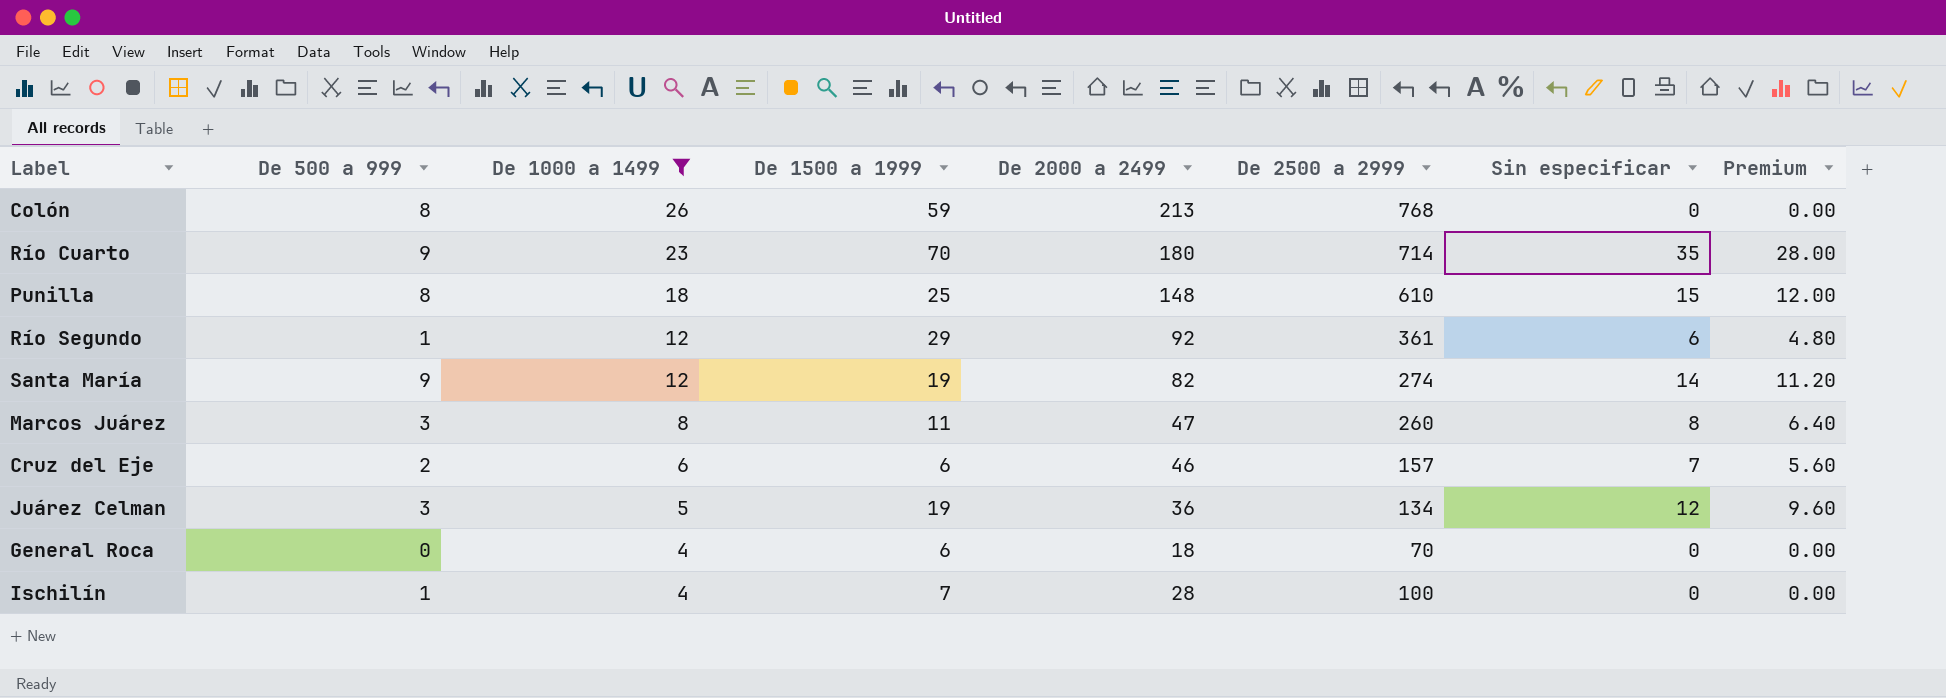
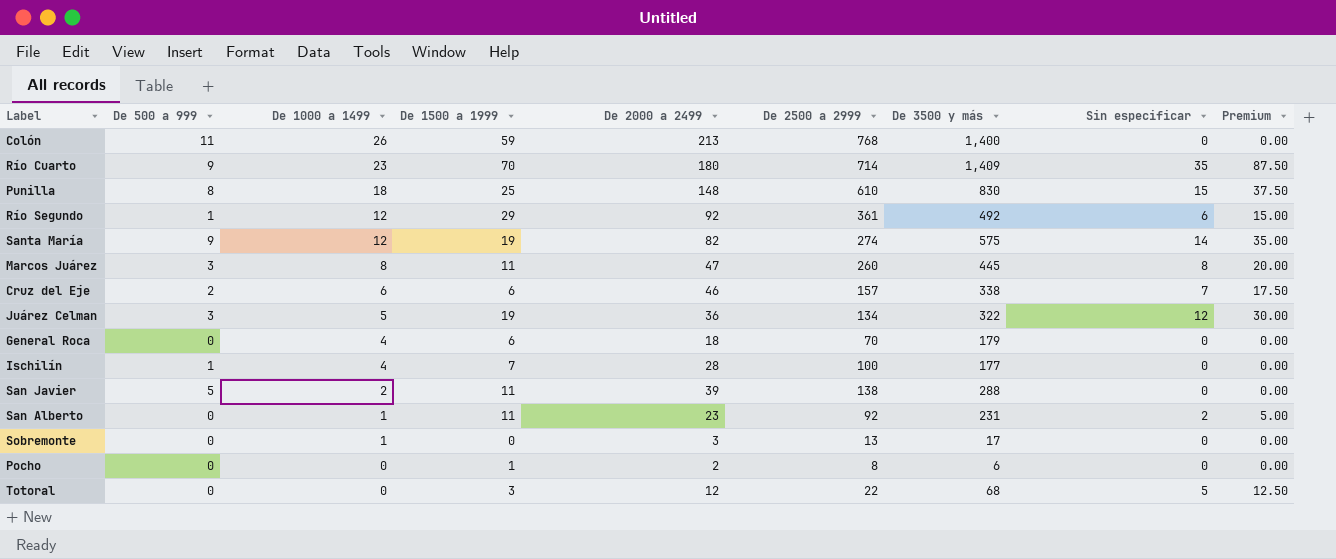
filter: De 1000 a 1499 >= 4 -> none
column De 3500 y más | position: none -> 7
column Premium | formula: [Sin especificar] * 0.8 -> [Sin especificar] * 2.5
Colón | De 500 a 999: 8 -> 11

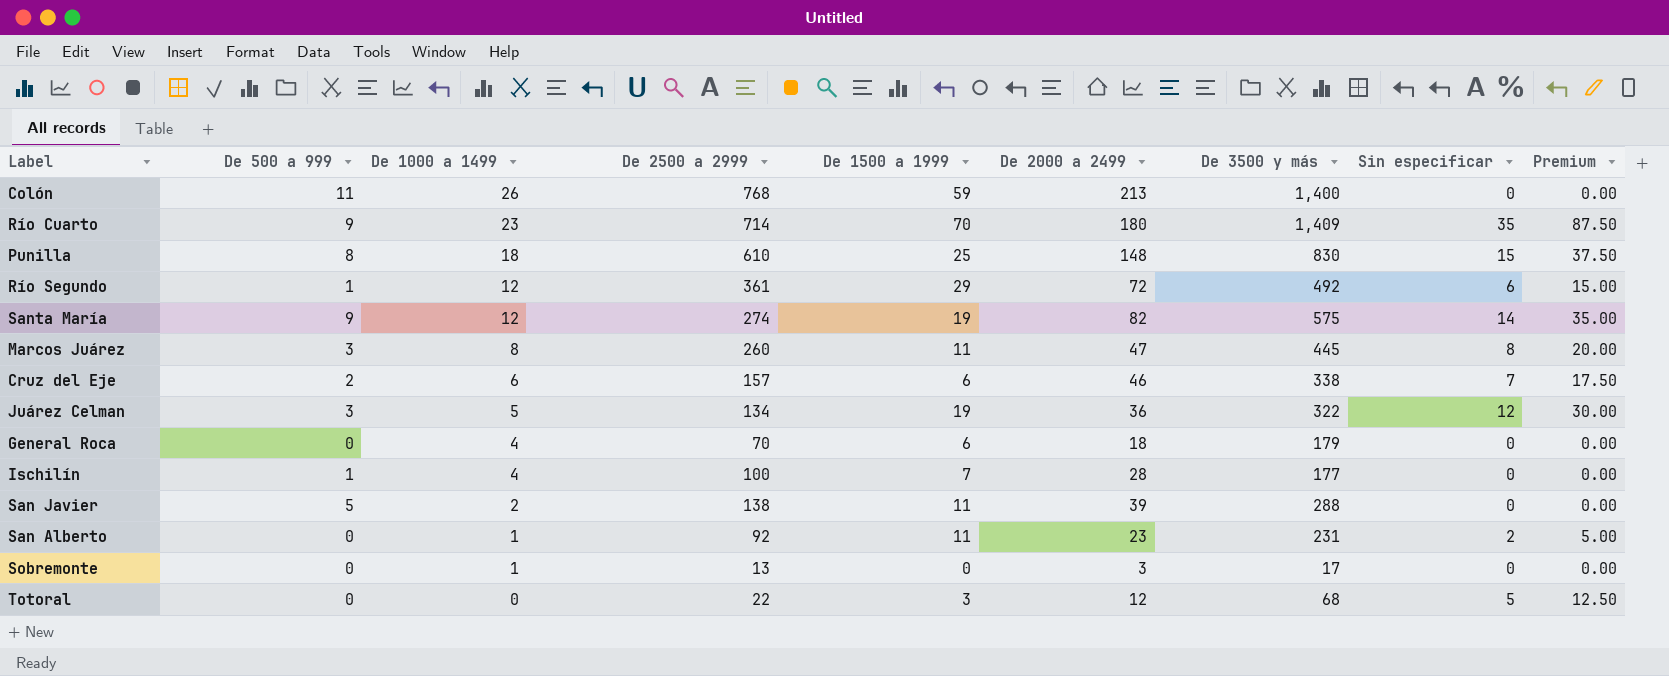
column De 2500 a 2999 | position: 6 -> 4
row Pocho: 0 | 0 | 1 | 2 | 8 | 6 | 0 | 0.00 -> none
Río Segundo | De 2000 a 2499: 92 -> 72

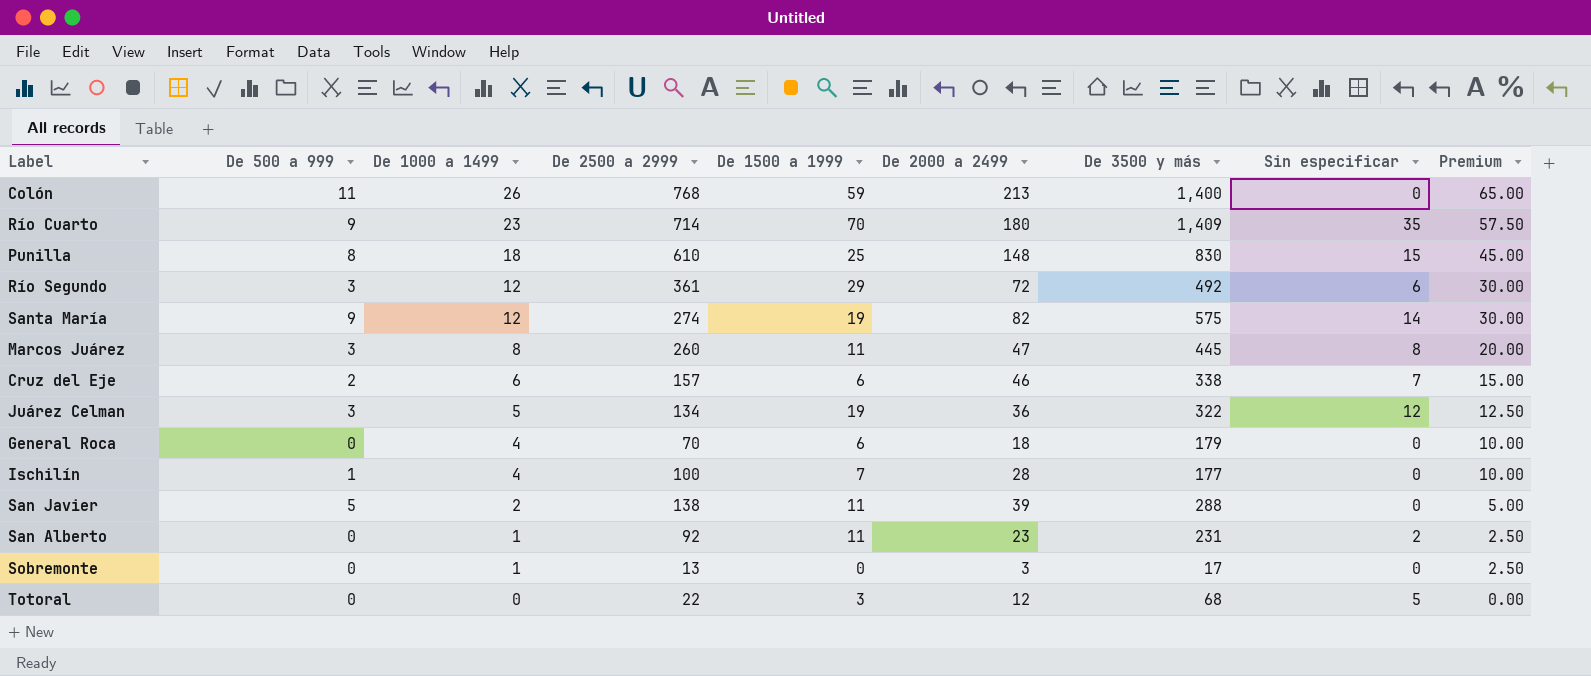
column Premium | formula: [Sin especificar] * 2.5 -> [De 1000 a 1499] * 2.5
Río Segundo | De 500 a 999: 1 -> 3

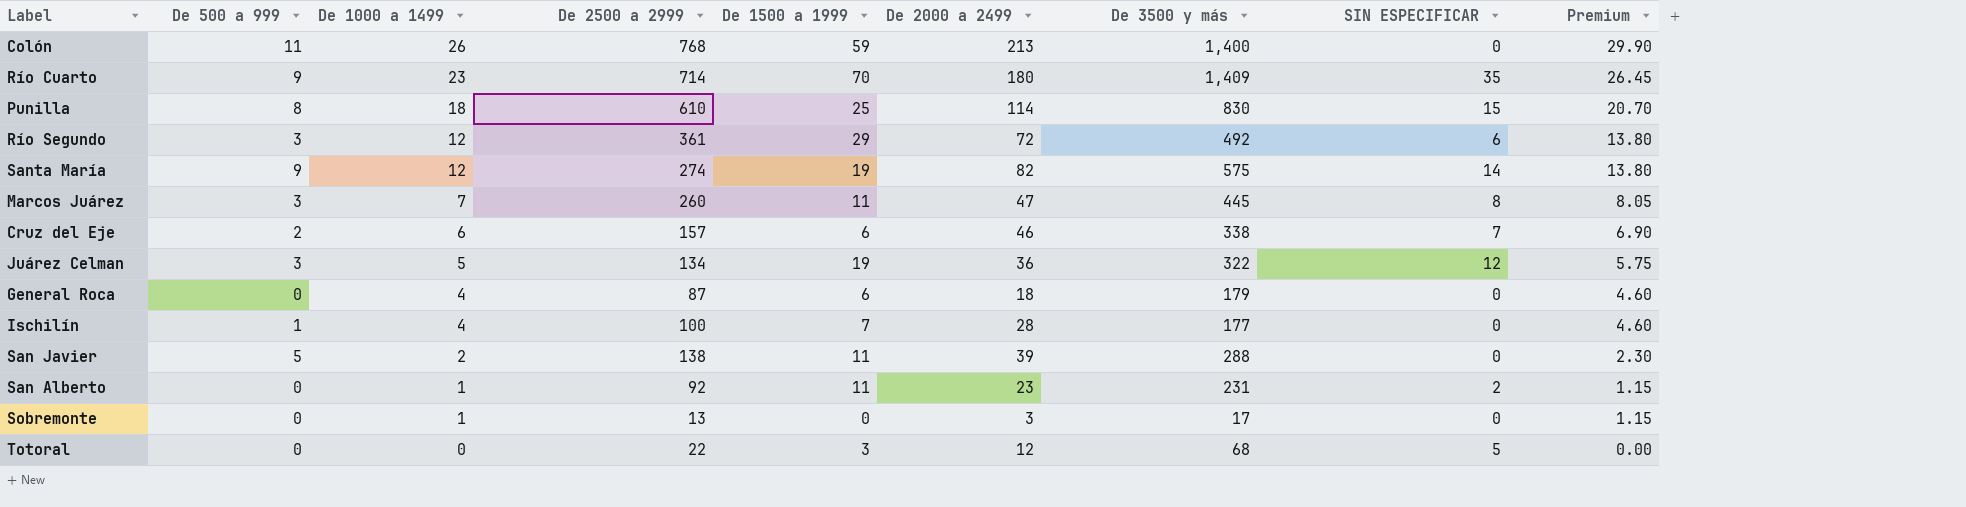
column name: Sin especificar -> SIN ESPECIFICAR
column Premium | formula: [De 1000 a 1499] * 2.5 -> [De 1000 a 1499] * 1.15
Punilla | De 2000 a 2499: 148 -> 114
Marcos Juárez | De 1000 a 1499: 8 -> 7
General Roca | De 2500 a 2999: 70 -> 87

